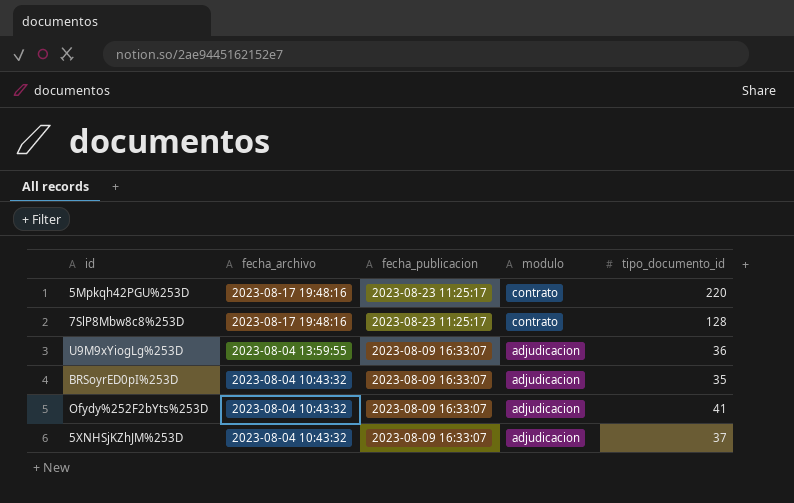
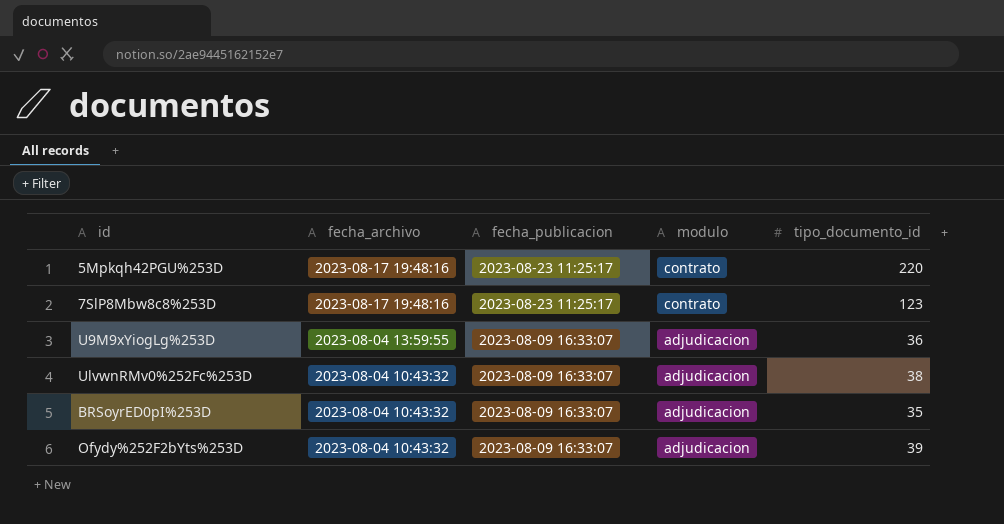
row 5XNHSjKZhJM%253D: 2023-08-04 10:43:32 | 2023-08-09 16:33:07 | adjudicacion | 37 -> none
7SlP8Mbw8c8%253D | tipo_documento_id: 128 -> 123
row UlvwnRMv0%252Fc%253D: none -> 2023-08-04 10:43:32 | 2023-08-09 16:33:07 | adjudicacion | 38
Ofydy%252F2bYts%253D | tipo_documento_id: 41 -> 39

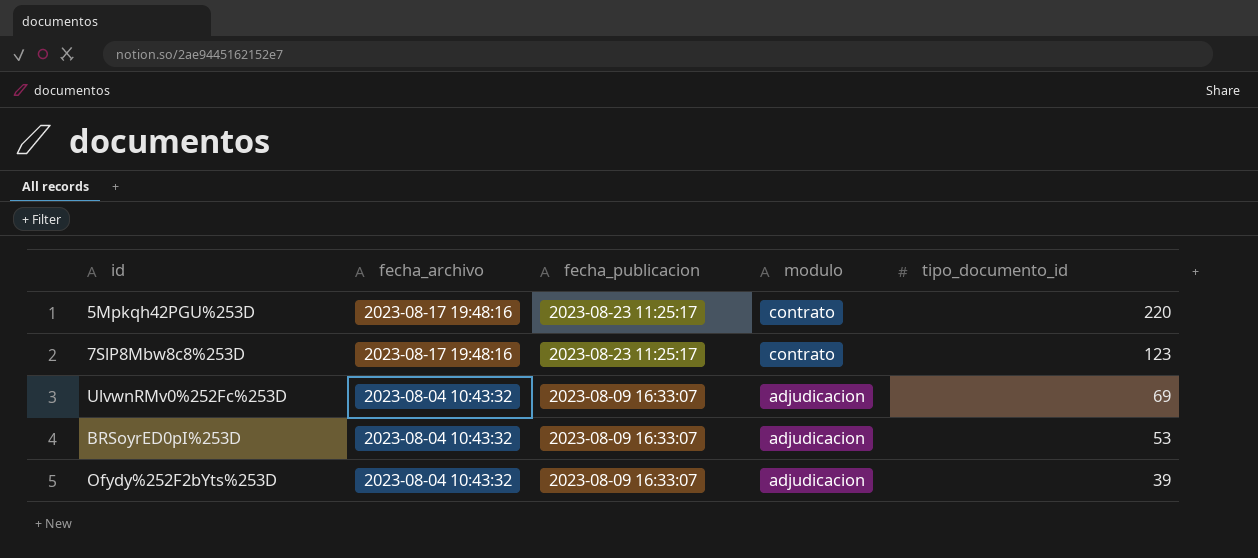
row U9M9xYiogLg%253D: 2023-08-04 13:59:55 | 2023-08-09 16:33:07 | adjudicacion | 36 -> none
UlvwnRMv0%252Fc%253D | tipo_documento_id: 38 -> 69
BRSoyrED0pI%253D | tipo_documento_id: 35 -> 53

